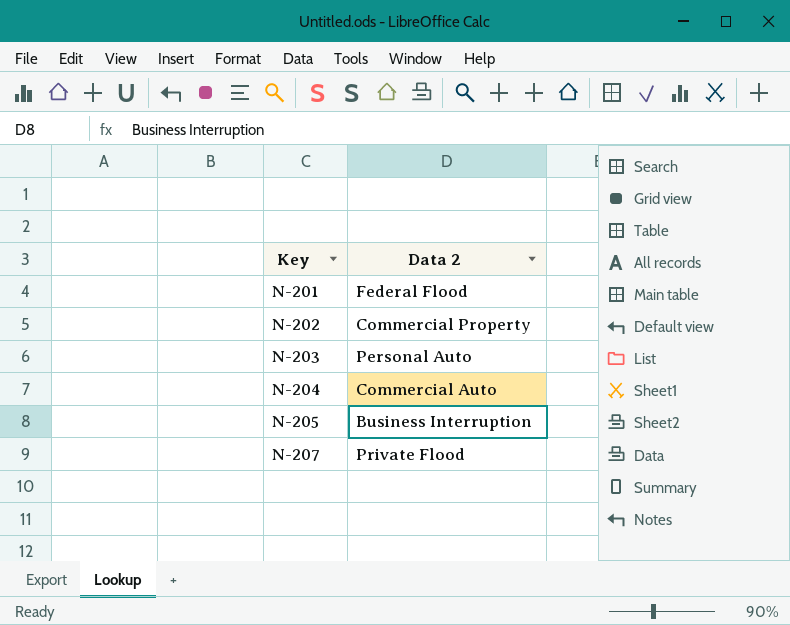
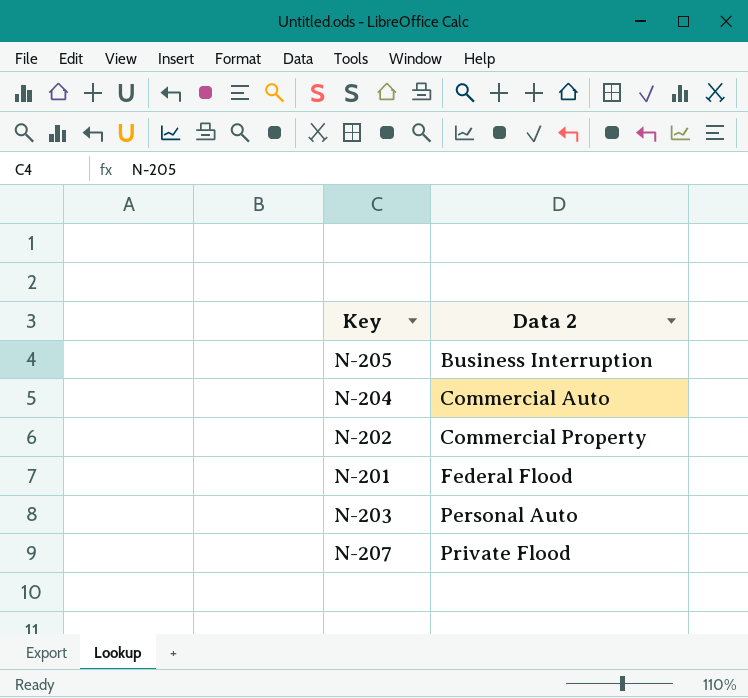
row order: Key ascending -> Data 2 ascending

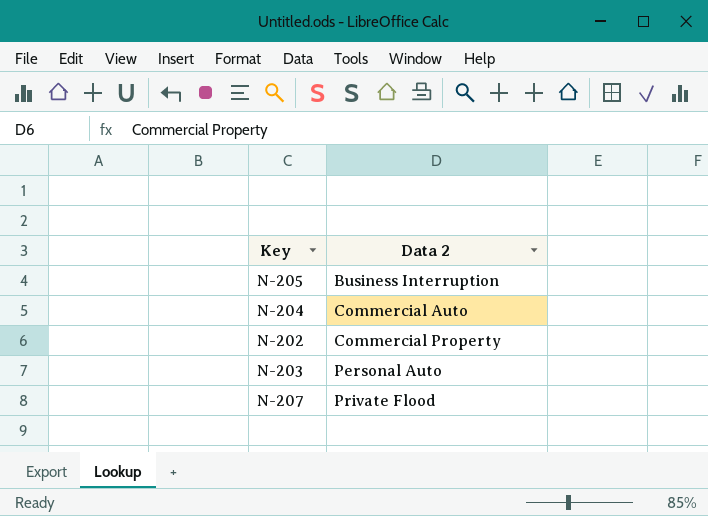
row N-201: Federal Flood -> none

